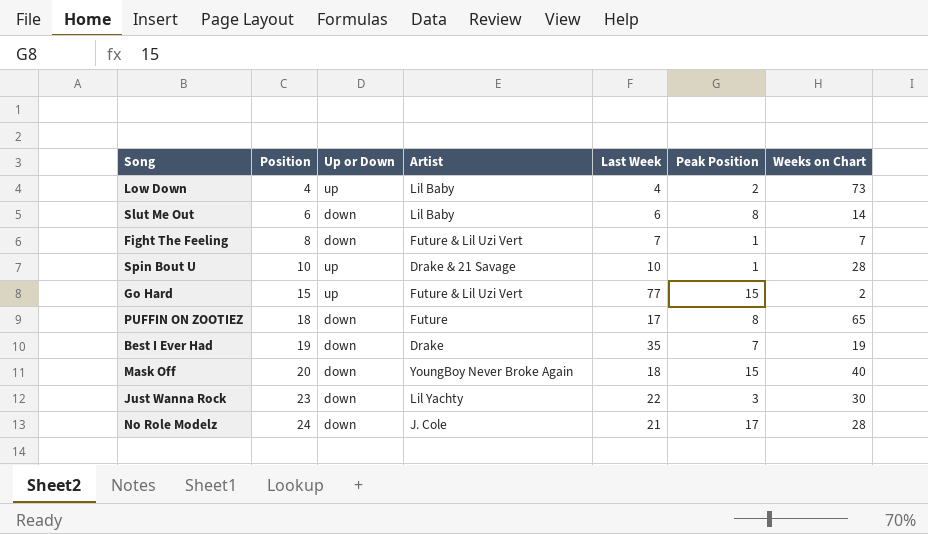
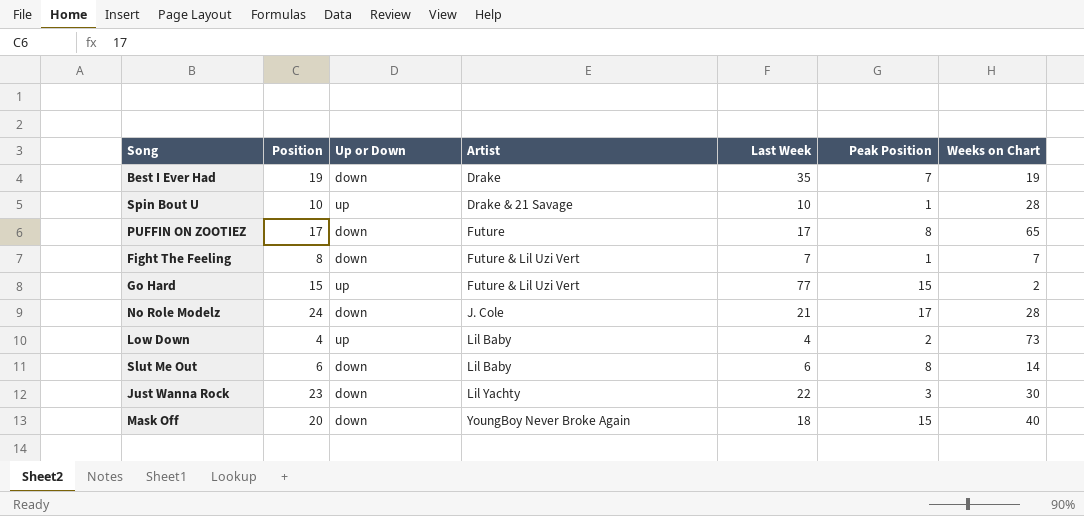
row order: Position ascending -> Artist ascending
PUFFIN ON ZOOTIEZ | Position: 18 -> 17

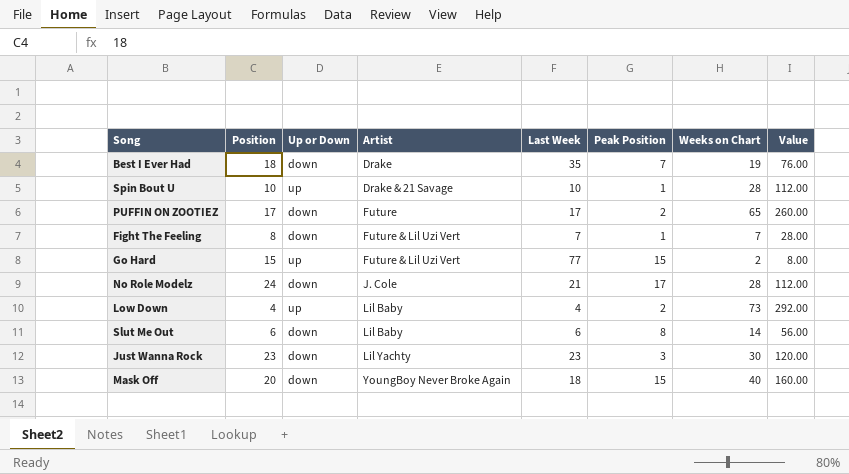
column Value | formula: none -> [Weeks on Chart] * 4
Best I Ever Had | Position: 19 -> 18
PUFFIN ON ZOOTIEZ | Peak Position: 8 -> 2
Just Wanna Rock | Last Week: 22 -> 23

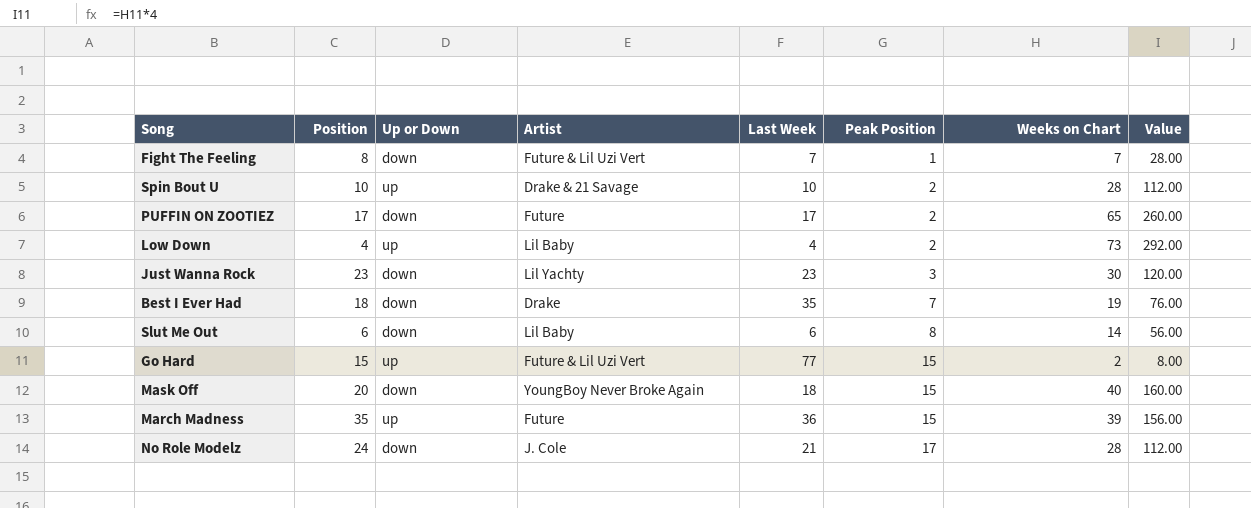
row order: Artist ascending -> Peak Position ascending
Spin Bout U | Peak Position: 1 -> 2
row March Madness: none -> 35 | up | Future | 36 | 15 | 39 | 156.00

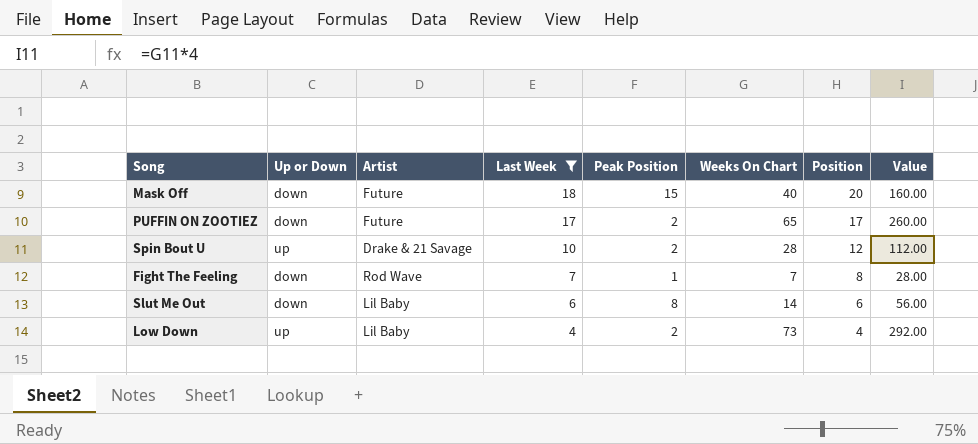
filter: none -> Last Week <= 18
row order: Peak Position ascending -> Last Week descending
column name: Weeks on Chart -> Weeks On Chart
column Position | position: 2 -> 7
Mask Off | Artist: YoungBoy Never Broke Again -> Future
Spin Bout U | Position: 10 -> 12
Fight The Feeling | Artist: Future & Lil Uzi Vert -> Rod Wave

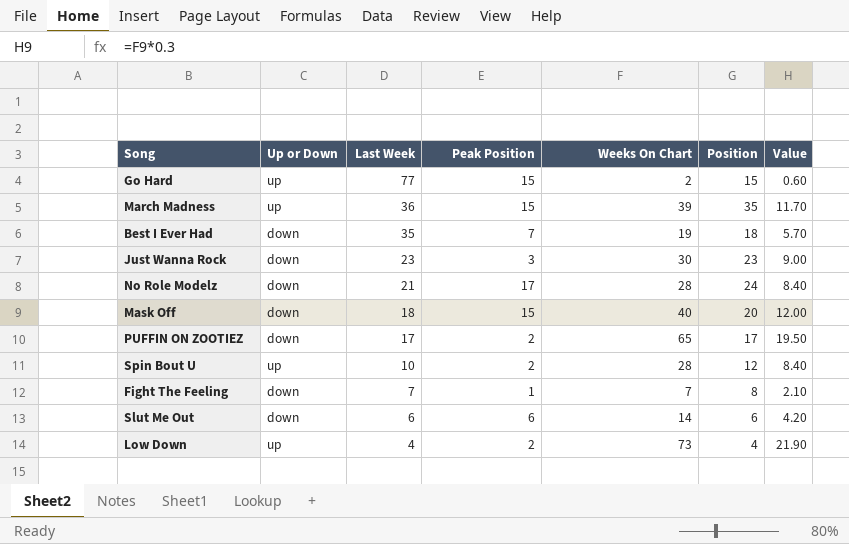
filter: Last Week <= 18 -> none
column Artist | position: 3 -> none
column Value | formula: [Weeks On Chart] * 4 -> [Weeks On Chart] * 0.3
Slut Me Out | Peak Position: 8 -> 6

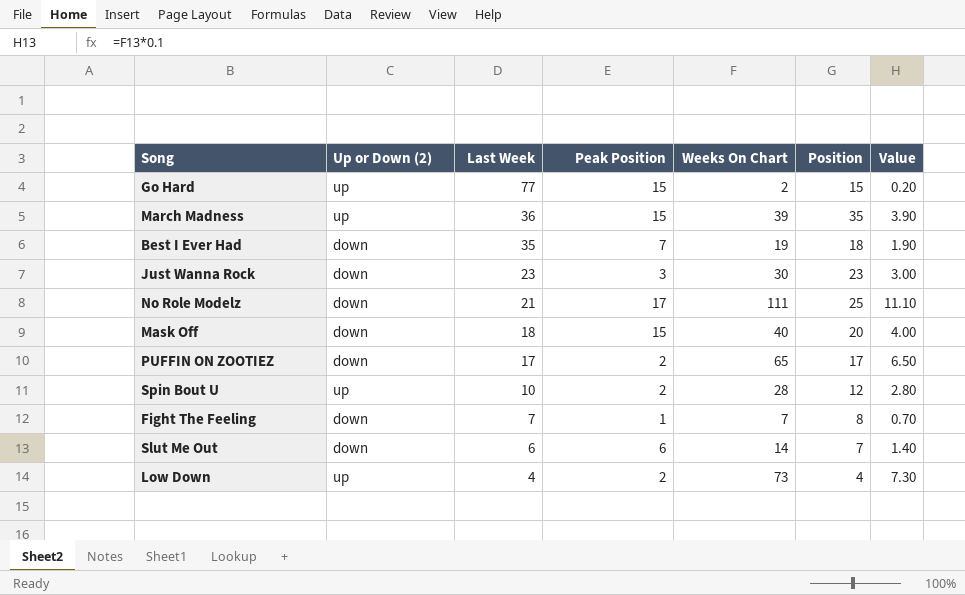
column name: Up or Down -> Up or Down (2)
column Value | formula: [Weeks On Chart] * 0.3 -> [Weeks On Chart] * 0.1
No Role Modelz | Weeks On Chart: 28 -> 111
No Role Modelz | Position: 24 -> 25
Slut Me Out | Position: 6 -> 7

